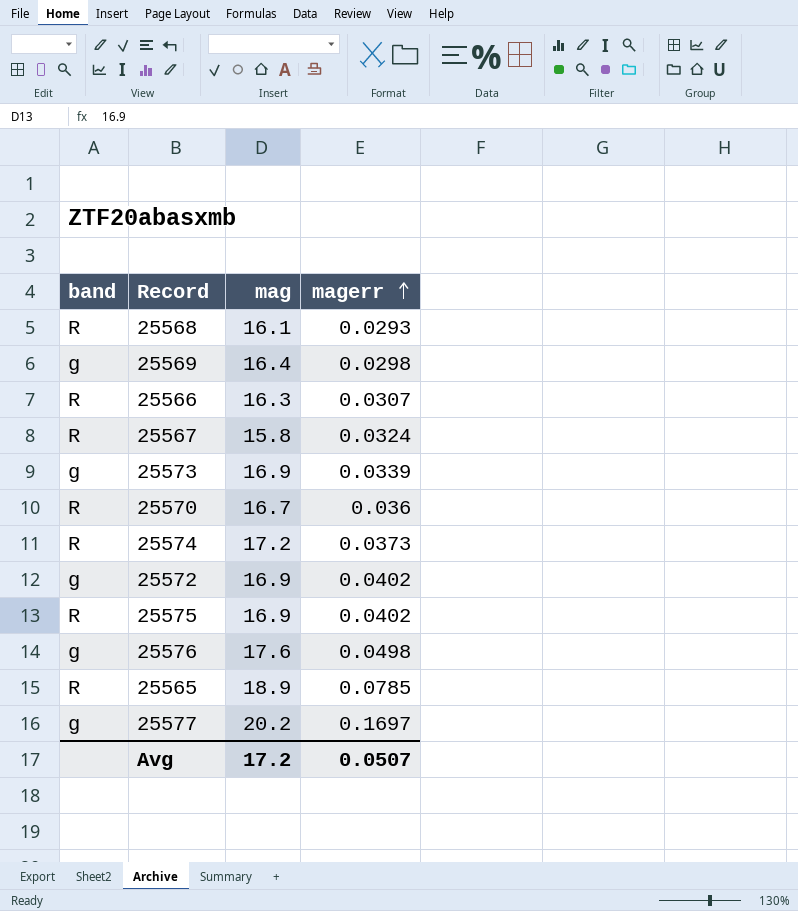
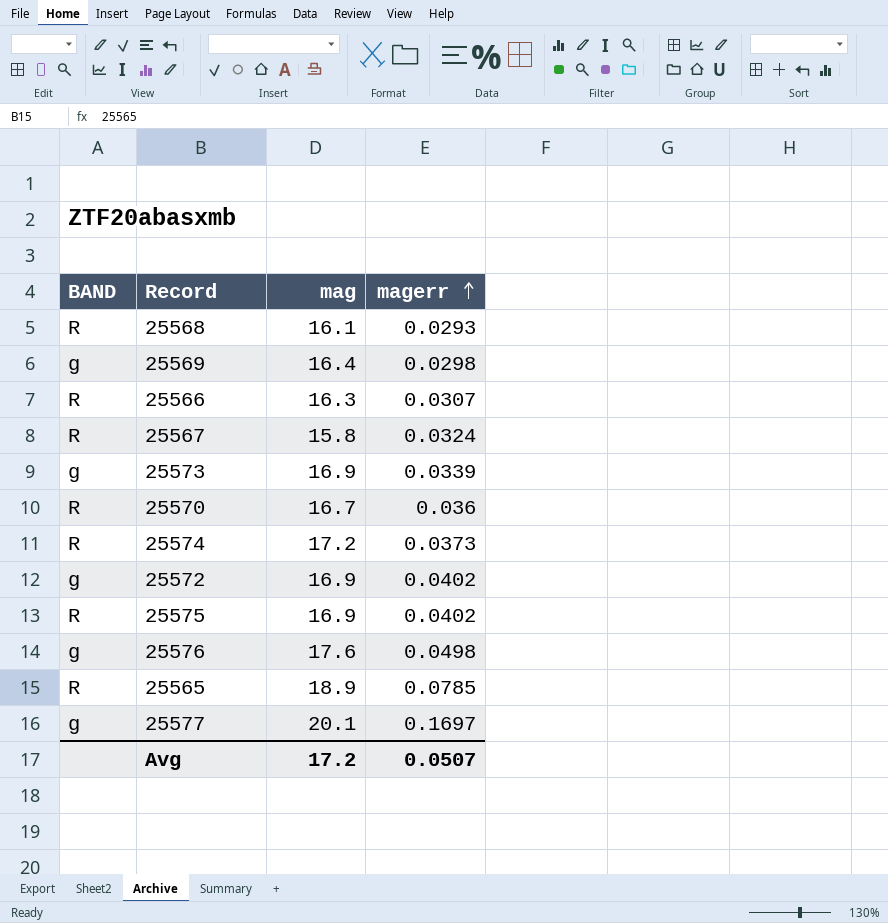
column name: band -> BAND
25577 | mag: 20.2 -> 20.1

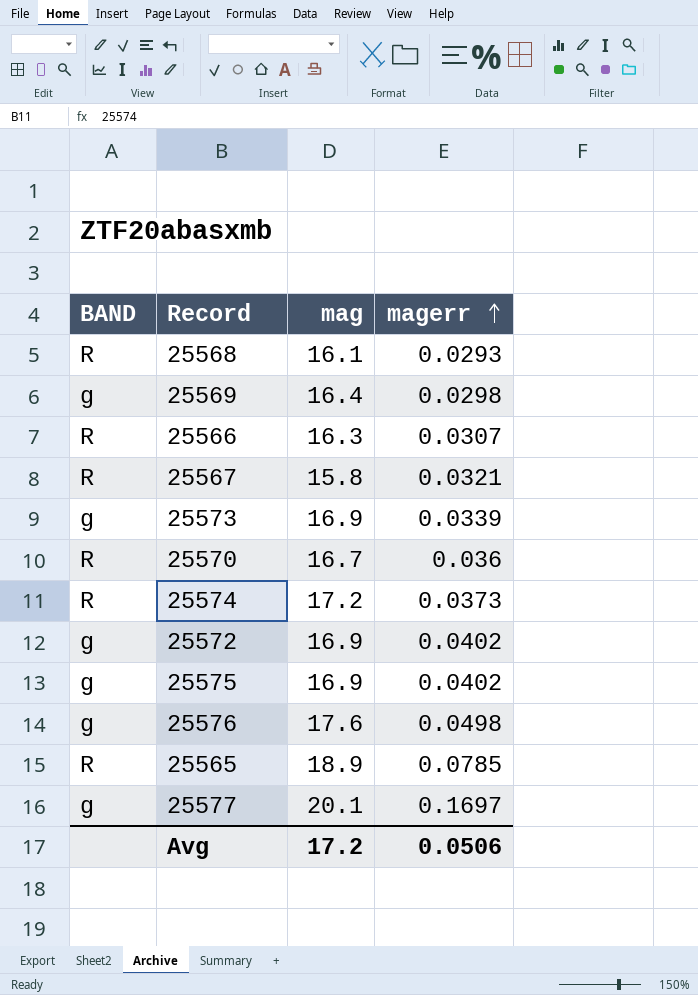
25567 | magerr: 0.0324 -> 0.0321
25575 | BAND: R -> g
Avg | magerr: 0.0507 -> 0.0506

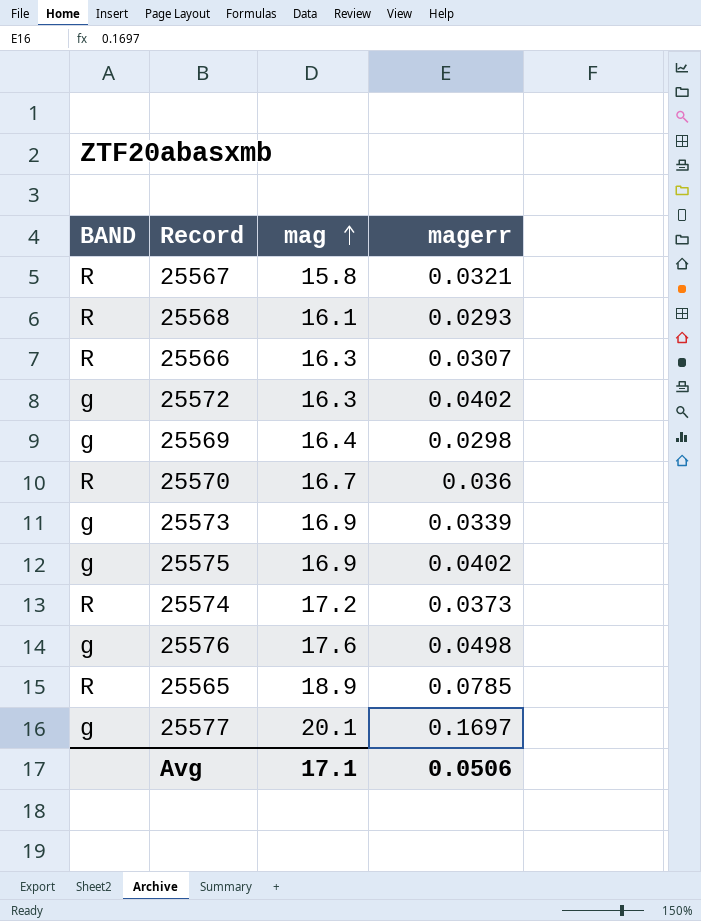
row order: magerr ascending -> mag ascending
25572 | mag: 16.9 -> 16.3
Avg | mag: 17.2 -> 17.1

